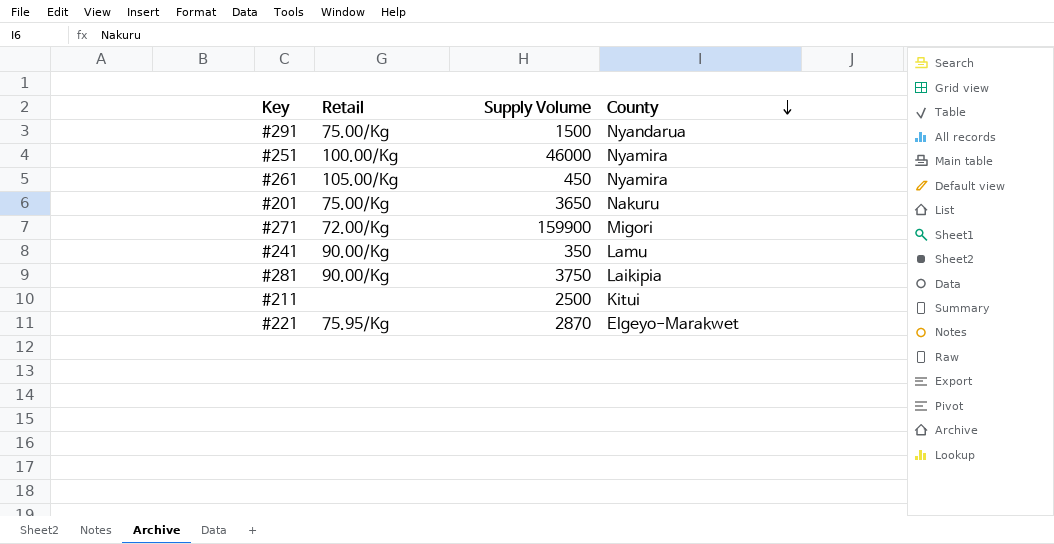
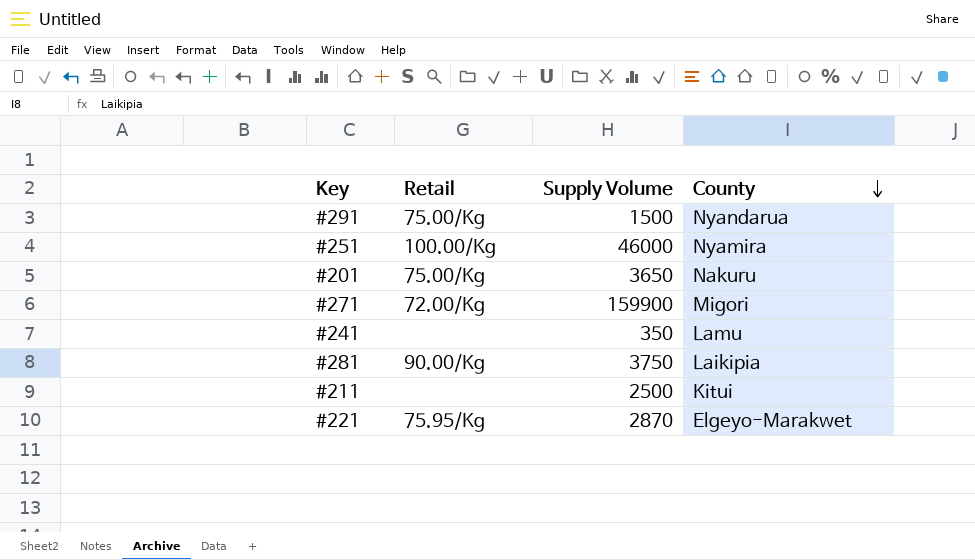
row #261: 105.00/Kg | 450 | Nyamira -> none
#241 | Retail: 90.00/Kg -> none

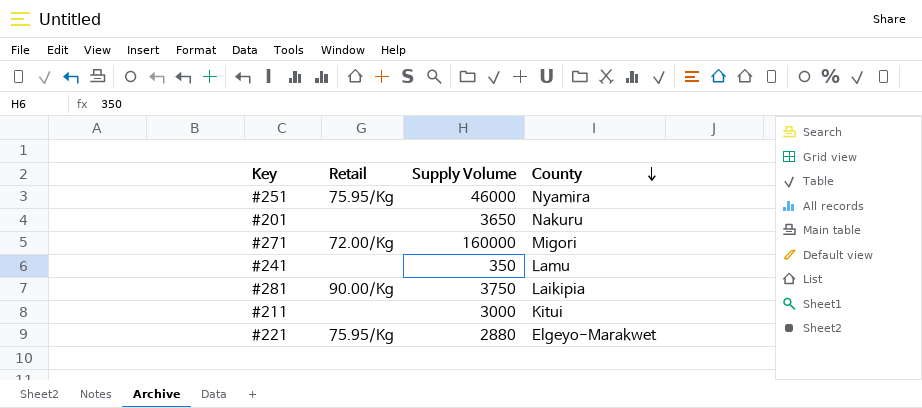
row #291: 75.00/Kg | 1500 | Nyandarua -> none
#251 | Retail: 100.00/Kg -> 75.95/Kg
#201 | Retail: 75.00/Kg -> none
#271 | Supply Volume: 159900 -> 160000
#211 | Supply Volume: 2500 -> 3000
#221 | Supply Volume: 2870 -> 2880

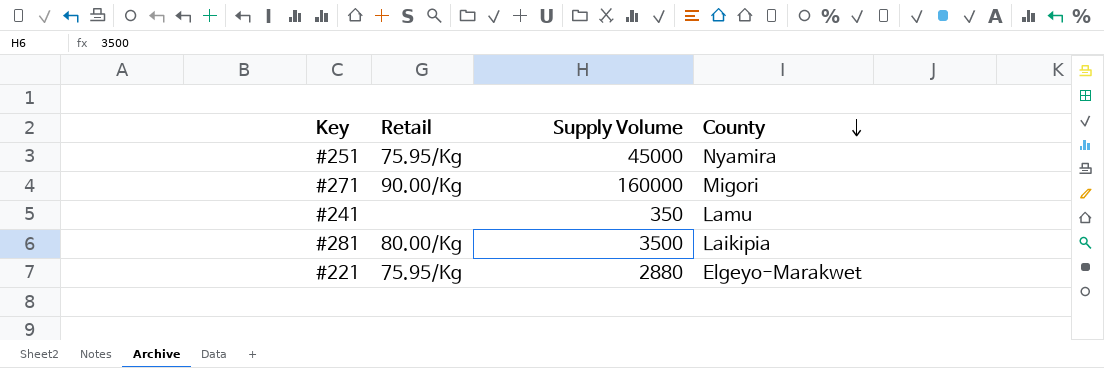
row #201: none | 3650 | Nakuru -> none
row #211: none | 3000 | Kitui -> none
#251 | Supply Volume: 46000 -> 45000
#271 | Retail: 72.00/Kg -> 90.00/Kg
#281 | Retail: 90.00/Kg -> 80.00/Kg
#281 | Supply Volume: 3750 -> 3500

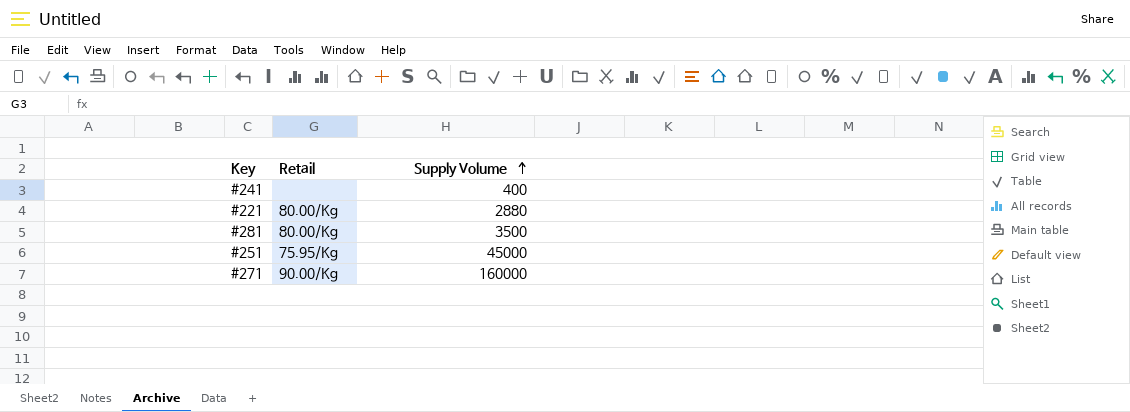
row order: County descending -> Supply Volume ascending
column County | position: 4 -> none
#241 | Supply Volume: 350 -> 400
#221 | Retail: 75.95/Kg -> 80.00/Kg

